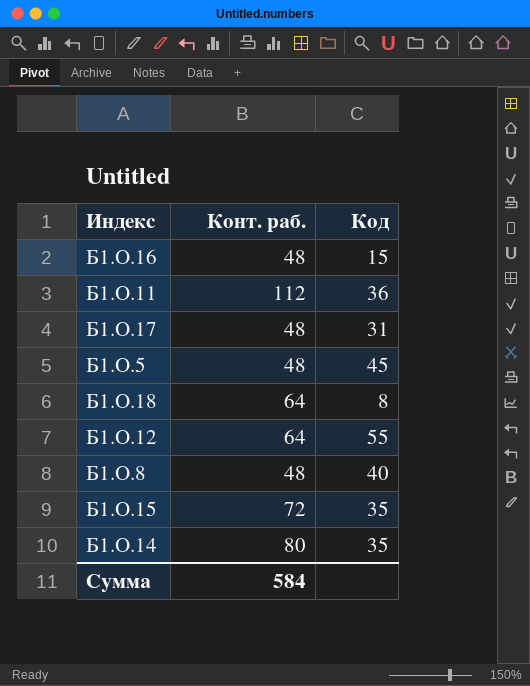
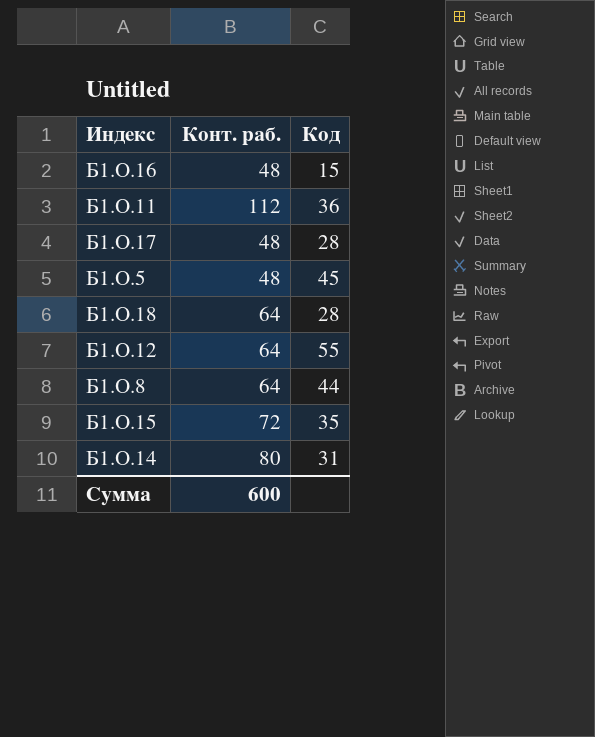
Б1.О.17 | Код: 31 -> 28
Б1.О.18 | Код: 8 -> 28
Б1.О.8 | Конт. раб.: 48 -> 64
Б1.О.8 | Код: 40 -> 44
Б1.О.14 | Код: 35 -> 31
Сумма | Конт. раб.: 584 -> 600

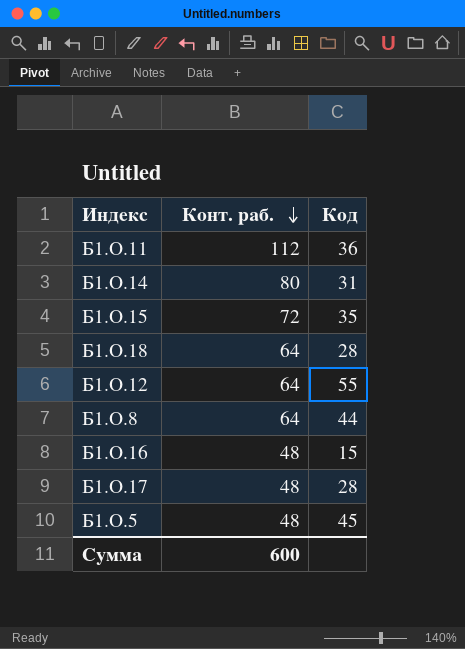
row order: none -> Конт. раб. descending

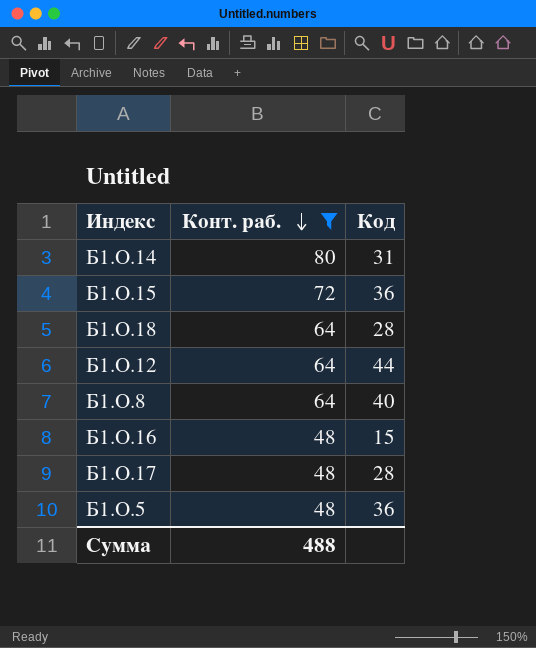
filter: none -> Конт. раб. != 112
Б1.О.15 | Код: 35 -> 36
Б1.О.12 | Код: 55 -> 44
Б1.О.8 | Код: 44 -> 40
Б1.О.5 | Код: 45 -> 36
Сумма | Конт. раб.: 600 -> 488

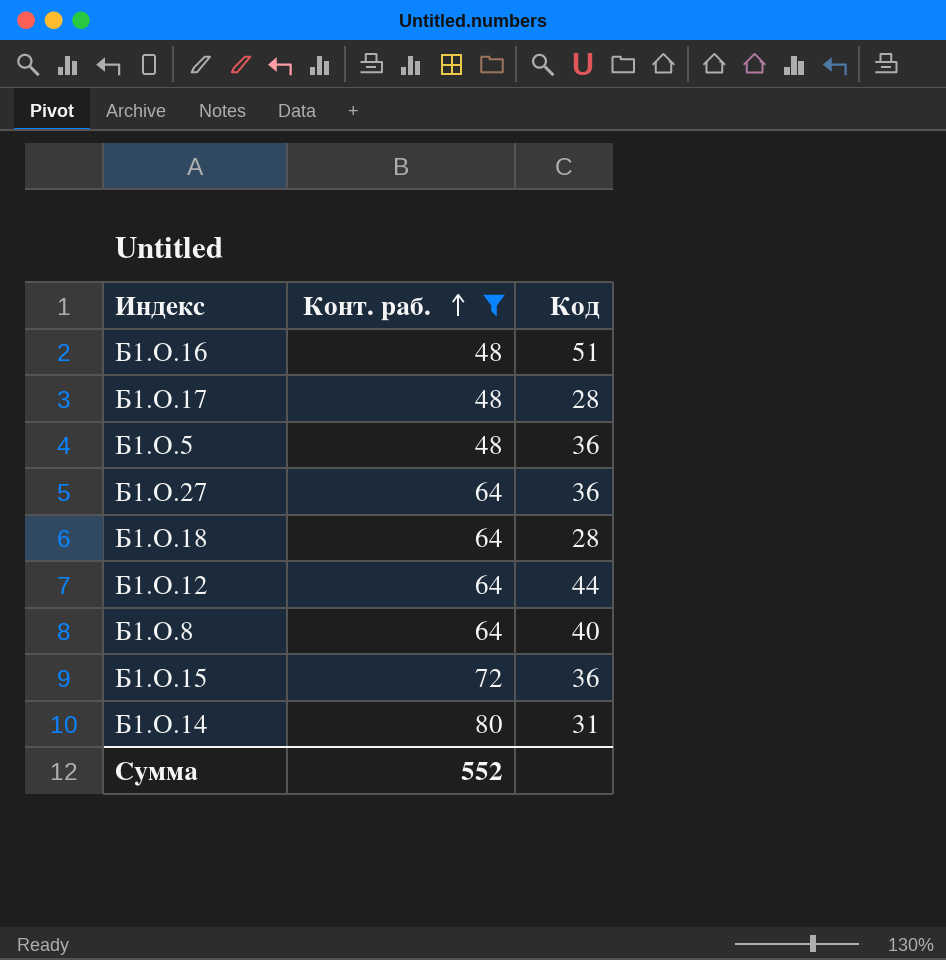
row order: Конт. раб. descending -> Конт. раб. ascending
Б1.О.16 | Код: 15 -> 51
row Б1.О.27: none -> 64 | 36
Сумма | Конт. раб.: 488 -> 552

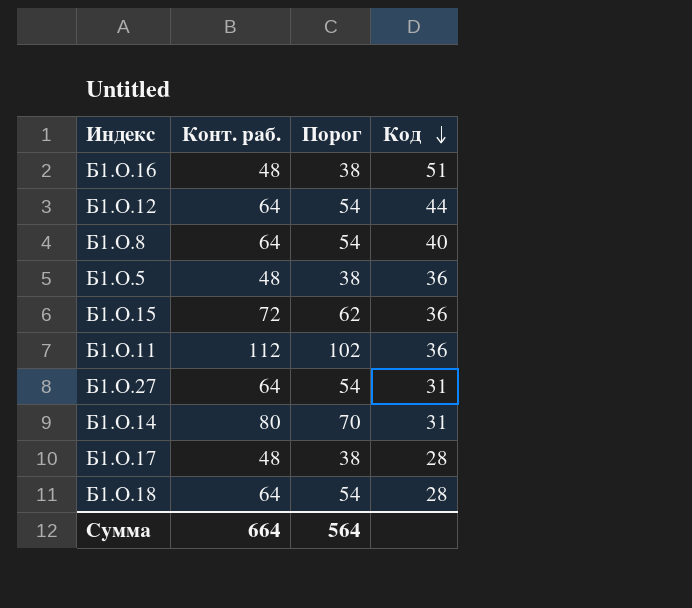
filter: Конт. раб. != 112 -> none
row order: Конт. раб. ascending -> Код descending
column Порог | formula: none -> [Конт. раб.] - 10
Б1.О.27 | Код: 36 -> 31
Сумма | Конт. раб.: 552 -> 664

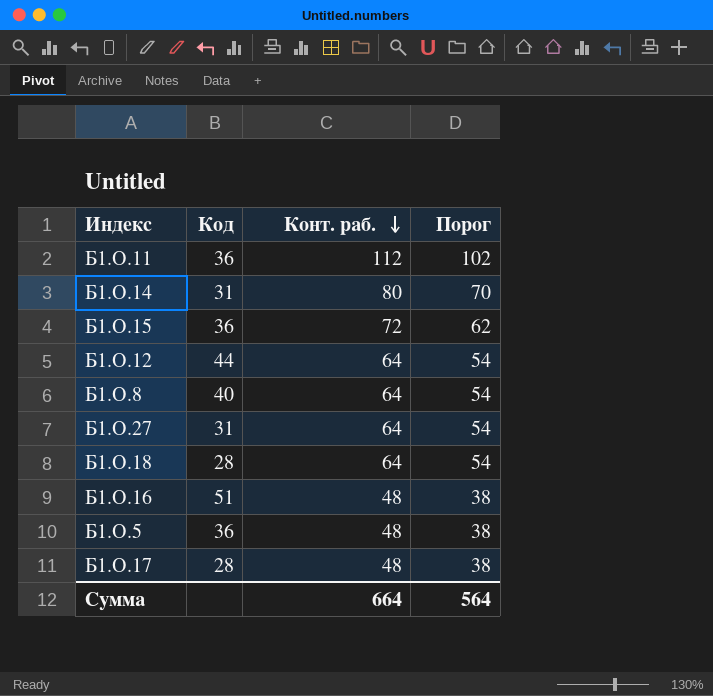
row order: Код descending -> Конт. раб. descending
column Код | position: 4 -> 2

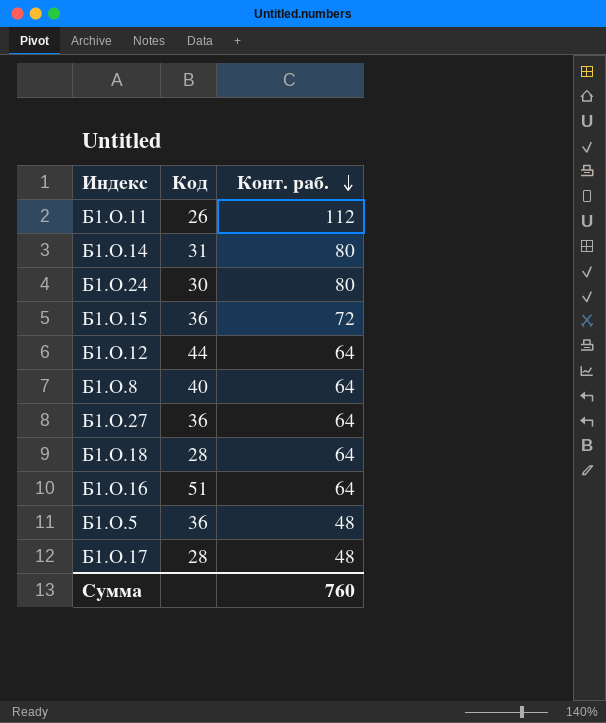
column Порог | formula: [Конт. раб.] - 10 -> none
Б1.О.11 | Код: 36 -> 26
row Б1.О.24: none -> 30 | 80
Б1.О.27 | Код: 31 -> 36
Б1.О.16 | Конт. раб.: 48 -> 64
Сумма | Конт. раб.: 664 -> 760

